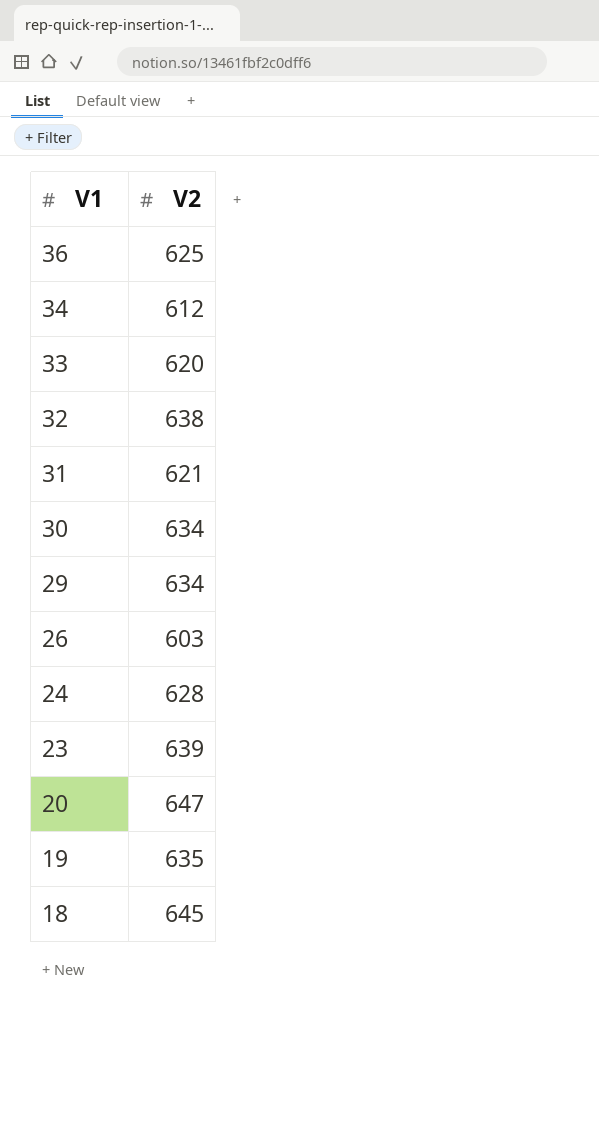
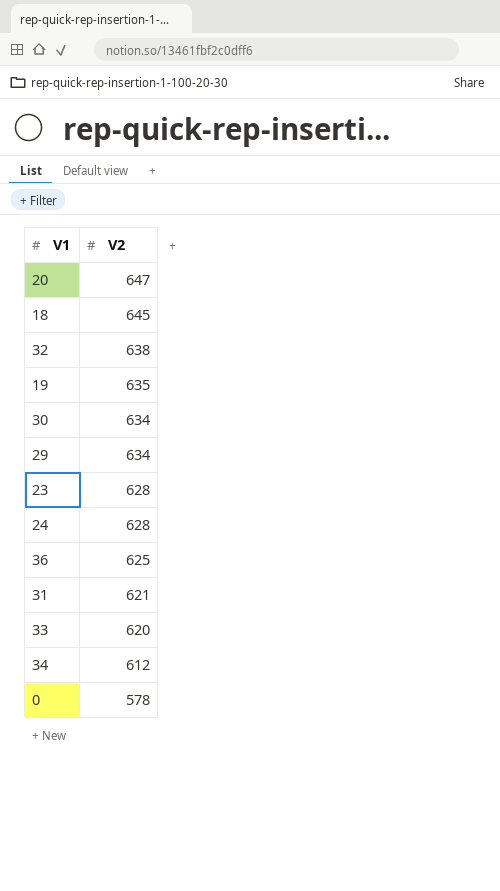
row order: V1 descending -> V2 descending
row 26: 603 -> none
23 | V2: 639 -> 628
row 0: none -> 578

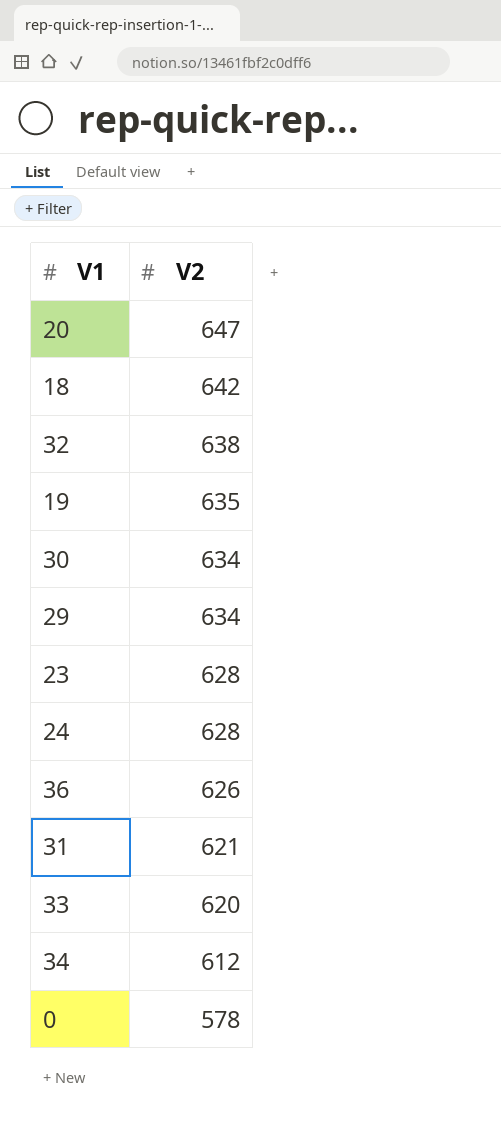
18 | V2: 645 -> 642
36 | V2: 625 -> 626

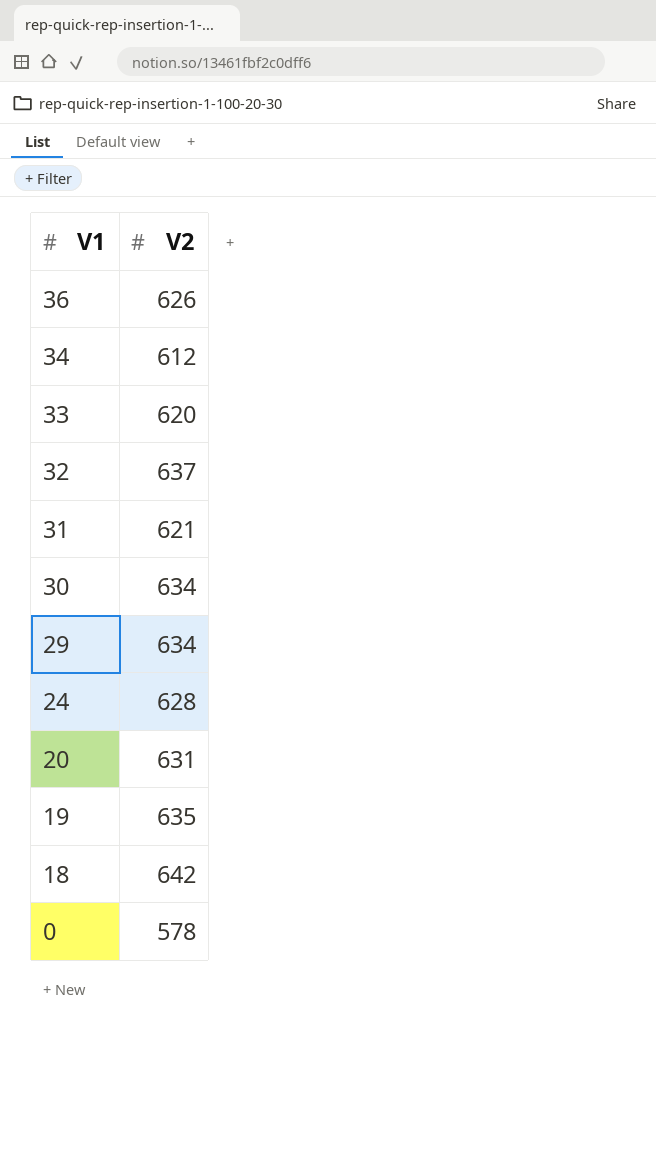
row order: V2 descending -> V1 descending
row 23: 628 -> none
32 | V2: 638 -> 637
20 | V2: 647 -> 631

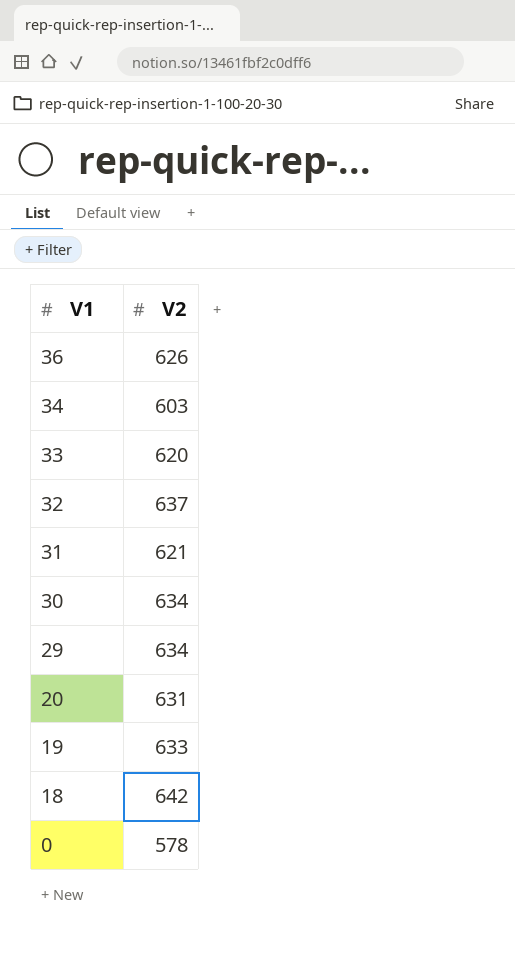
row 24: 628 -> none
34 | V2: 612 -> 603
19 | V2: 635 -> 633

